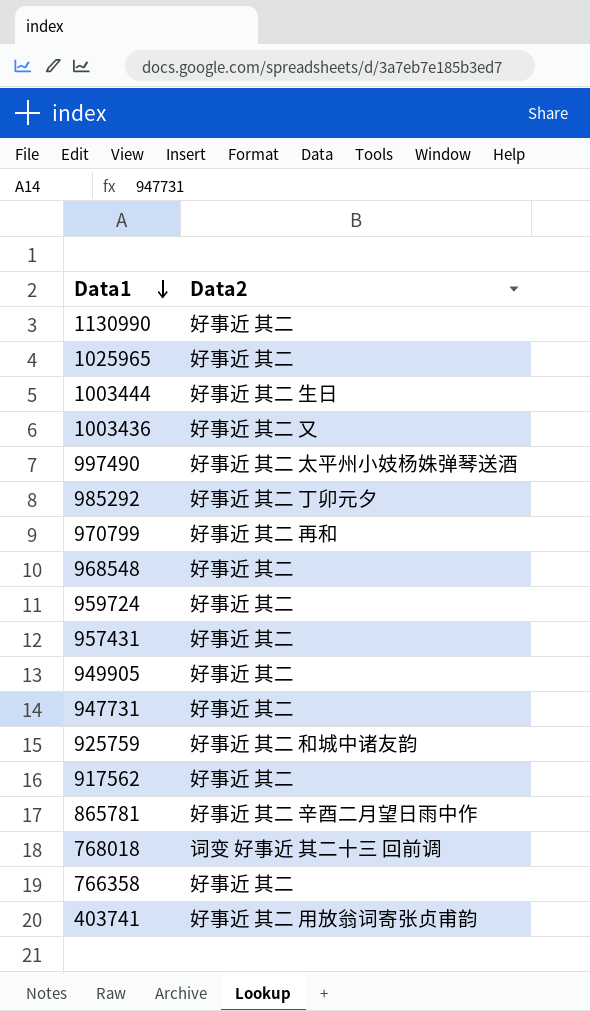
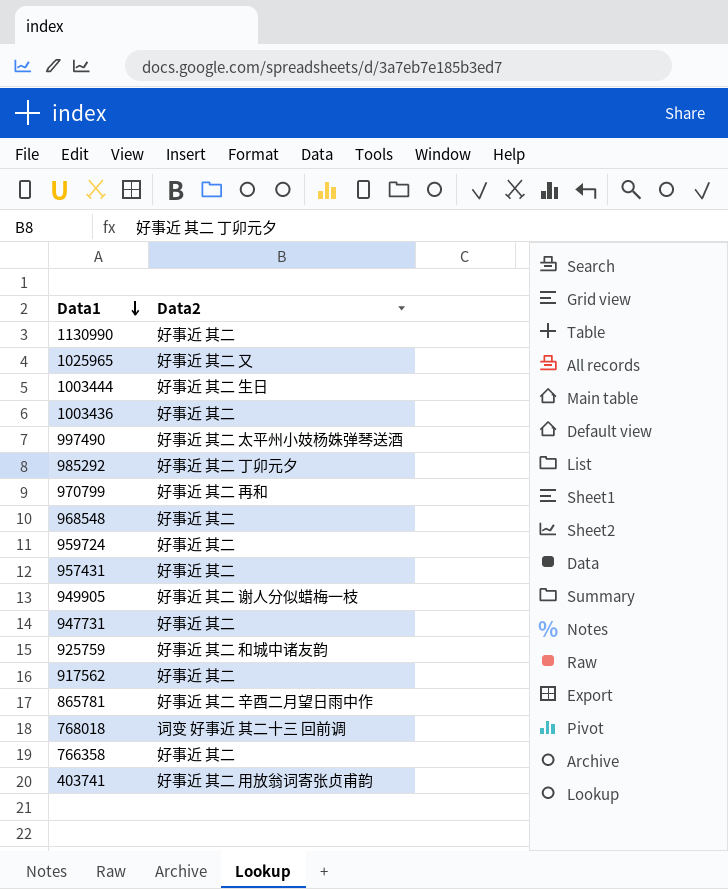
1025965 | Data2: 好事近 其二 -> 好事近 其二 又
1003436 | Data2: 好事近 其二 又 -> 好事近 其二
949905 | Data2: 好事近 其二 -> 好事近 其二 谢人分似蜡梅一枝

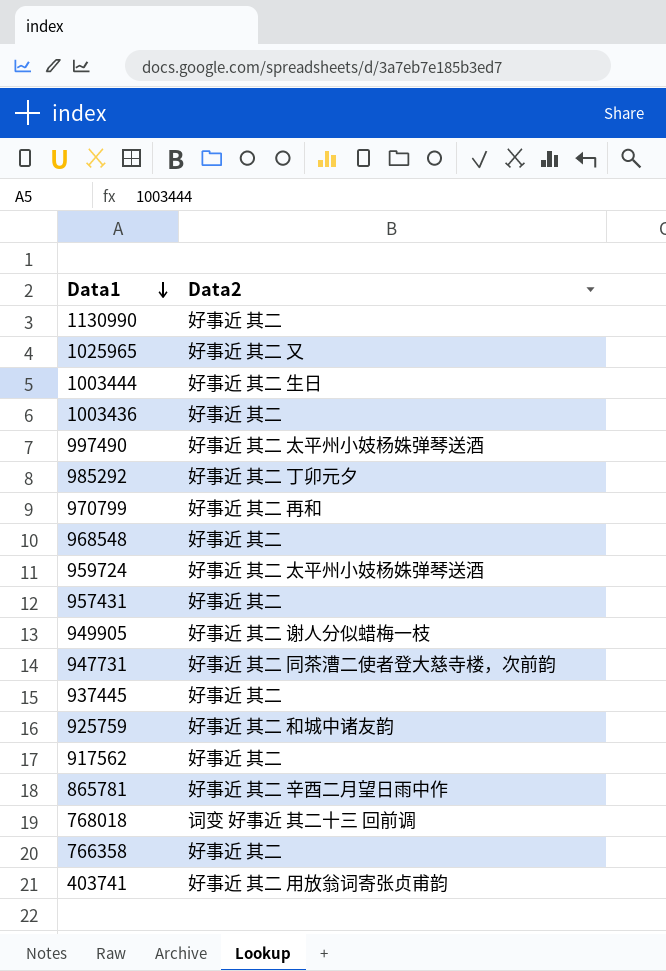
959724 | Data2: 好事近 其二 -> 好事近 其二 太平州小妓杨姝弹琴送酒
947731 | Data2: 好事近 其二 -> 好事近 其二 同茶漕二使者登大慈寺楼，次前韵
row 937445: none -> 好事近 其二

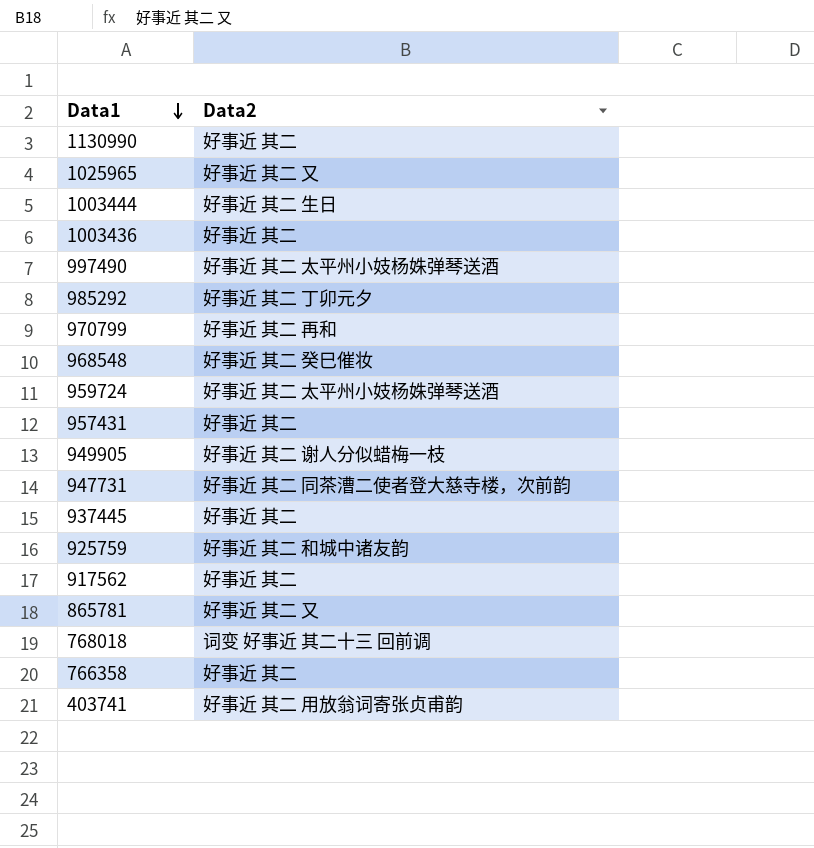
968548 | Data2: 好事近 其二 -> 好事近 其二 癸巳催妆
865781 | Data2: 好事近 其二 辛酉二月望日雨中作 -> 好事近 其二 又

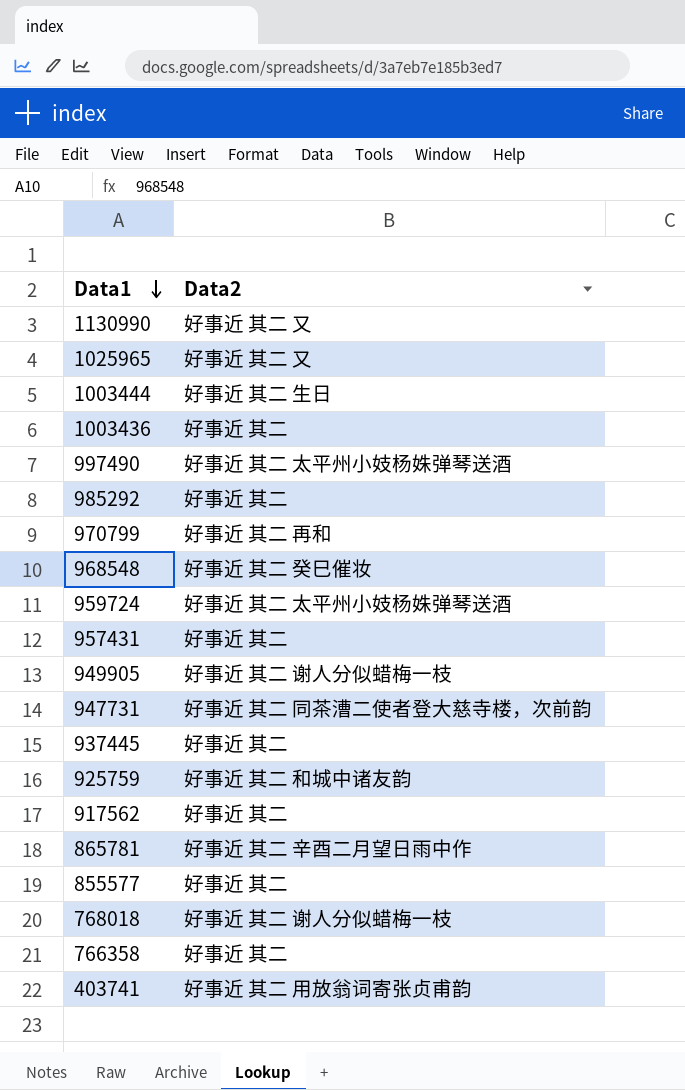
1130990 | Data2: 好事近 其二 -> 好事近 其二 又
985292 | Data2: 好事近 其二 丁卯元夕 -> 好事近 其二
865781 | Data2: 好事近 其二 又 -> 好事近 其二 辛酉二月望日雨中作
row 855577: none -> 好事近 其二
768018 | Data2: 词变 好事近 其二十三 回前调 -> 好事近 其二 谢人分似蜡梅一枝

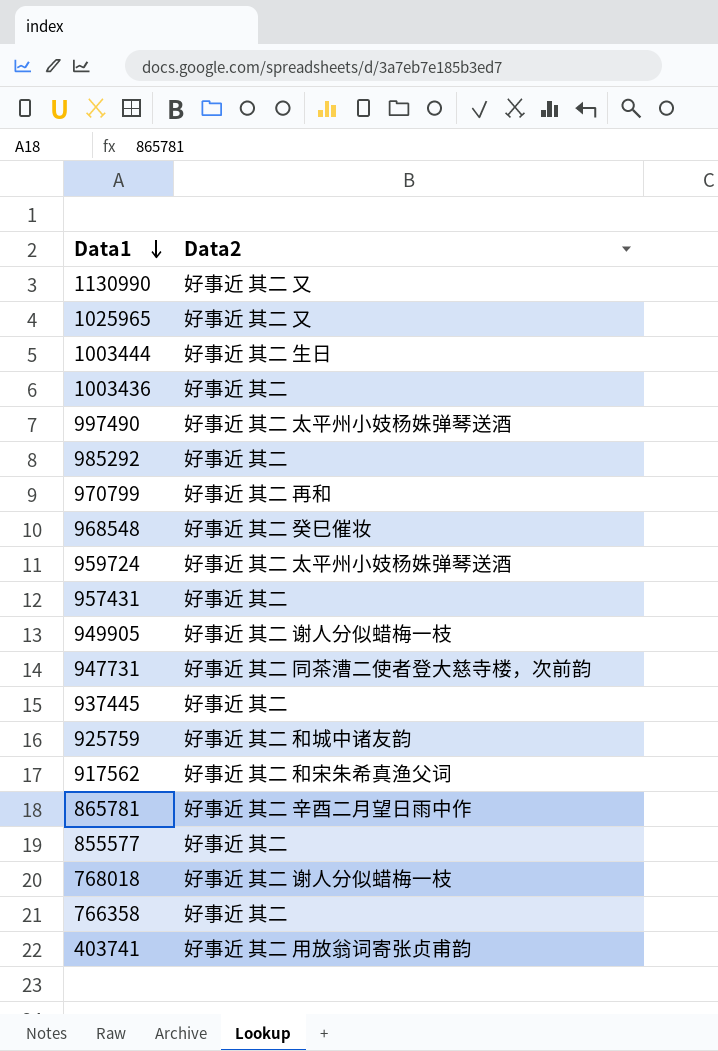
917562 | Data2: 好事近 其二 -> 好事近 其二 和宋朱希真渔父词

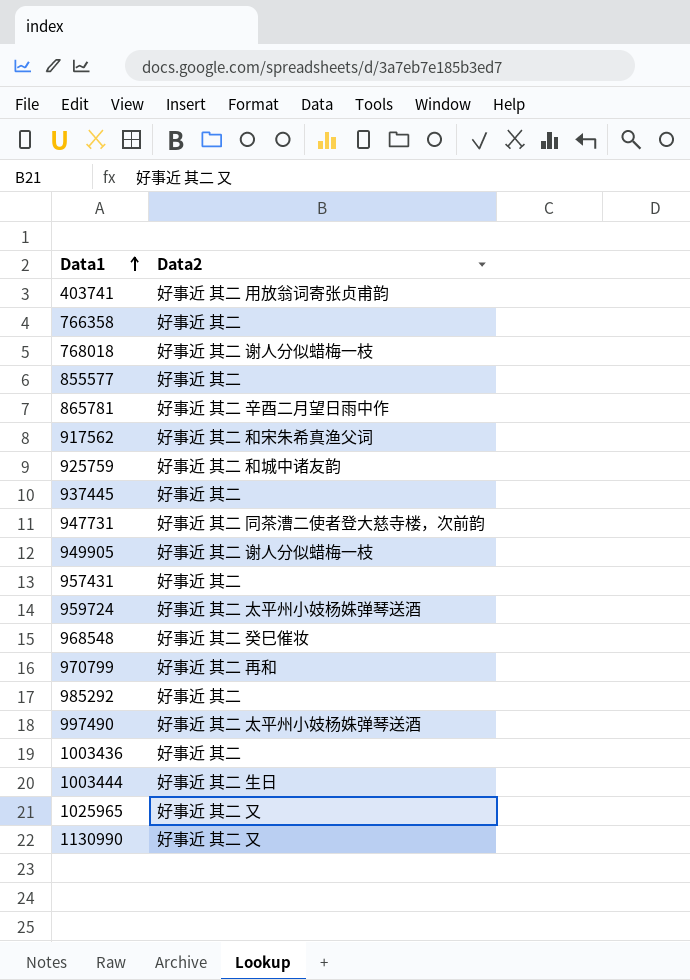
row order: Data1 descending -> Data1 ascending

